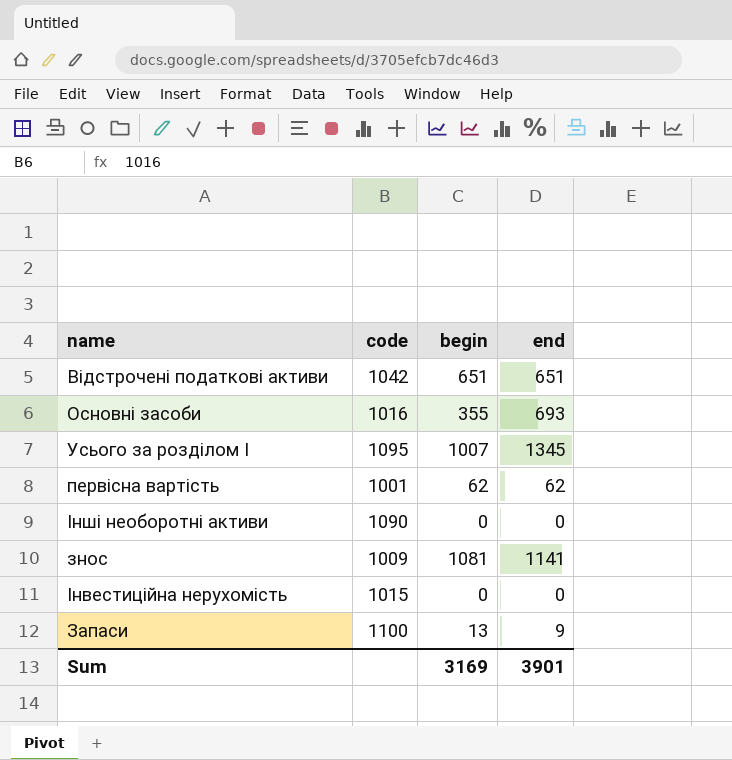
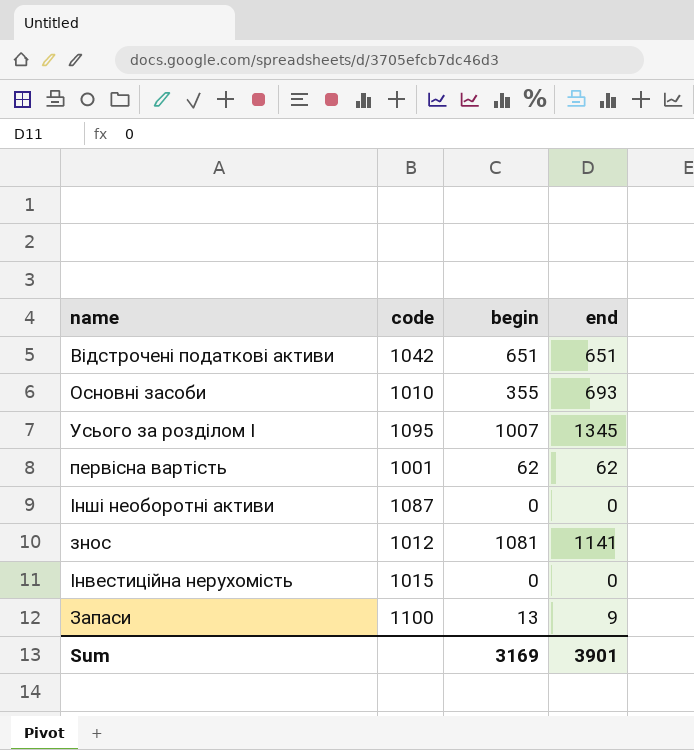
Основні засоби | code: 1016 -> 1010
Інші необоротні активи | code: 1090 -> 1087
знос | code: 1009 -> 1012

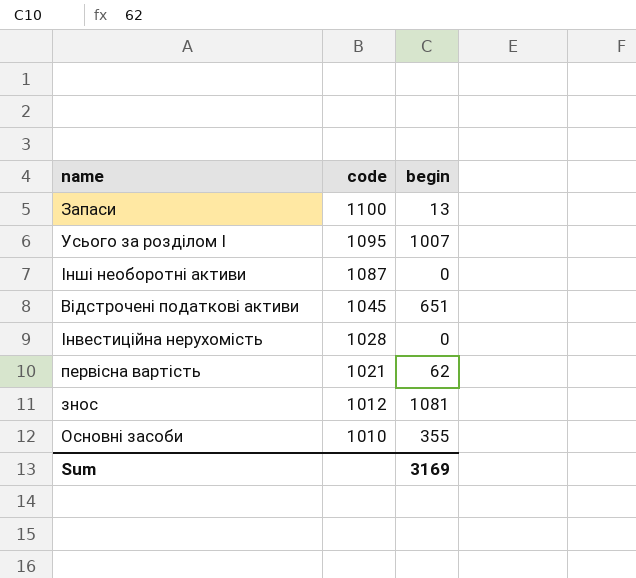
row order: none -> code descending
column end | position: 4 -> none
Відстрочені податкові активи | code: 1042 -> 1045
Інвестиційна нерухомість | code: 1015 -> 1028
первісна вартість | code: 1001 -> 1021

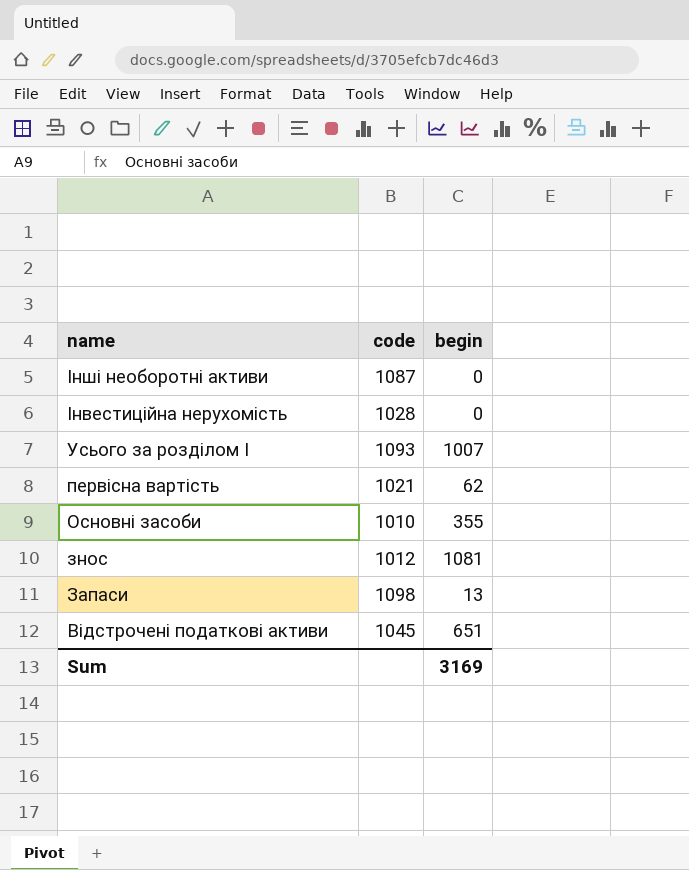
row order: code descending -> name descending
Усього за розділом I | code: 1095 -> 1093
Запаси | code: 1100 -> 1098

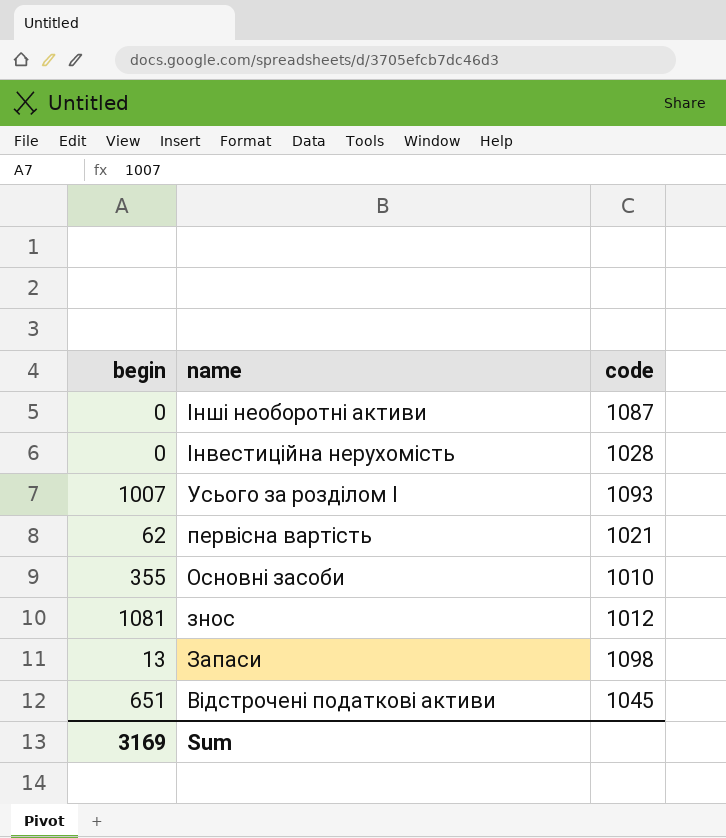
column begin | position: 3 -> 1

